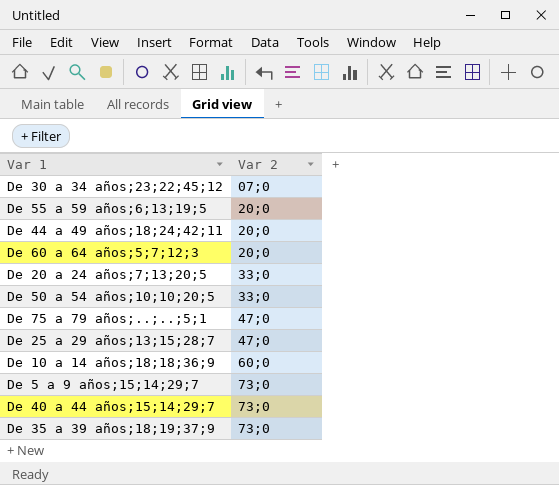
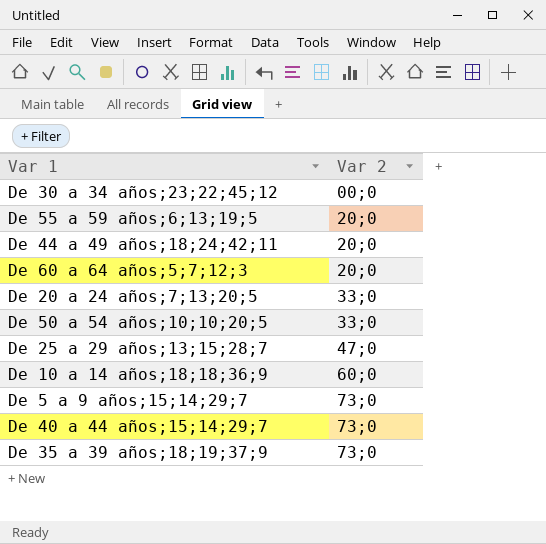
row De 75 a 79 años;..;..;5;1: 47;0 -> none
De 30 a 34 años;23;22;45;12 | Var 2: 07;0 -> 00;0

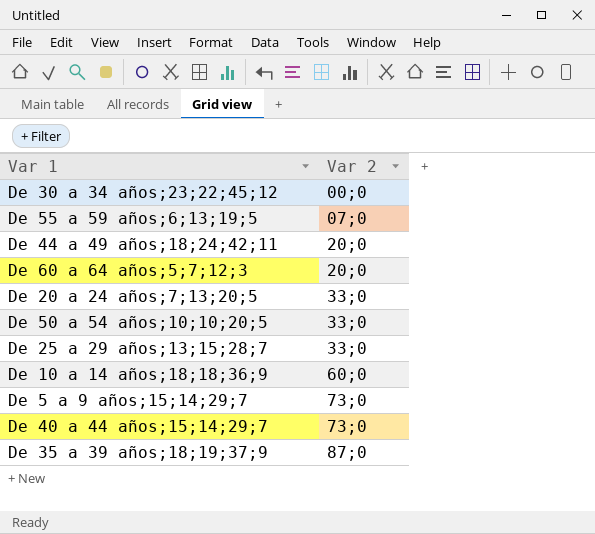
De 55 a 59 años;6;13;19;5 | Var 2: 20;0 -> 07;0
De 25 a 29 años;13;15;28;7 | Var 2: 47;0 -> 33;0
De 35 a 39 años;18;19;37;9 | Var 2: 73;0 -> 87;0

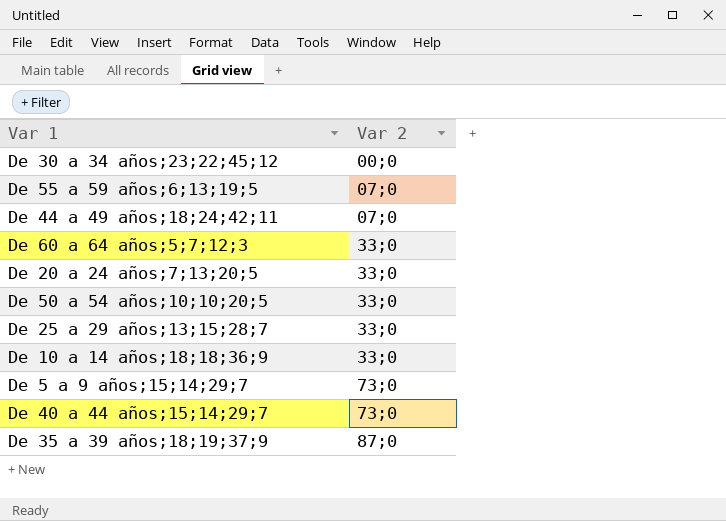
De 44 a 49 años;18;24;42;11 | Var 2: 20;0 -> 07;0
De 60 a 64 años;5;7;12;3 | Var 2: 20;0 -> 33;0
De 10 a 14 años;18;18;36;9 | Var 2: 60;0 -> 33;0

